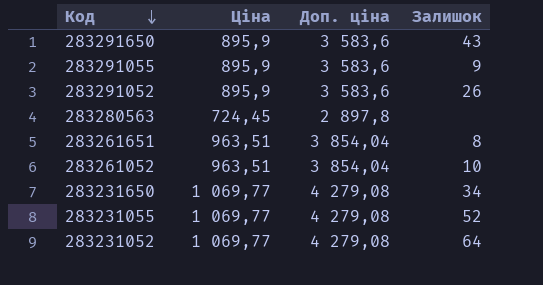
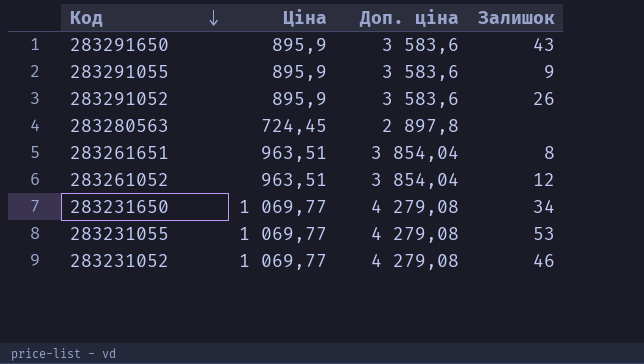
283261052 | Залишок: 10 -> 12
283231055 | Залишок: 52 -> 53
283231052 | Залишок: 64 -> 46

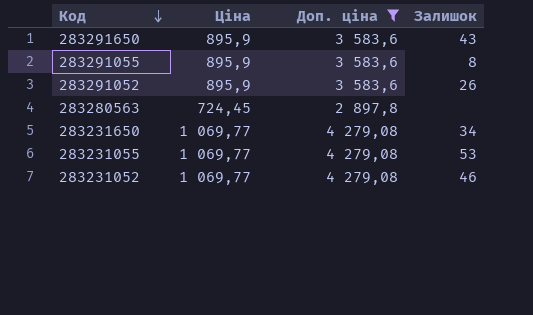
filter: none -> Доп. ціна != 3 854,04
283291055 | Залишок: 9 -> 8

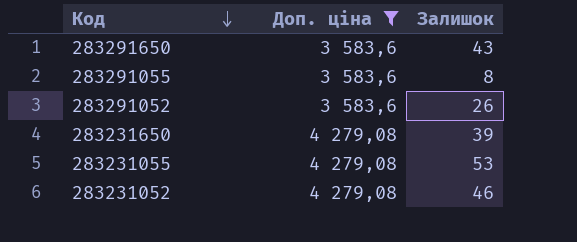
column Ціна | position: 2 -> none
row 283280563: 724,45 | 2 897,8 | none -> none
283231650 | Залишок: 34 -> 39

